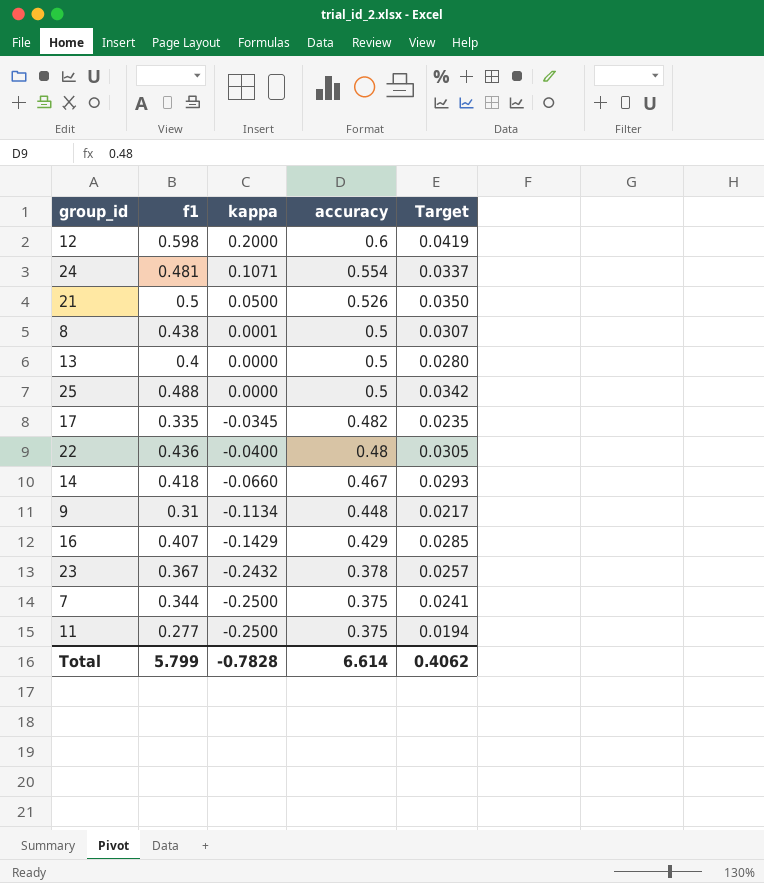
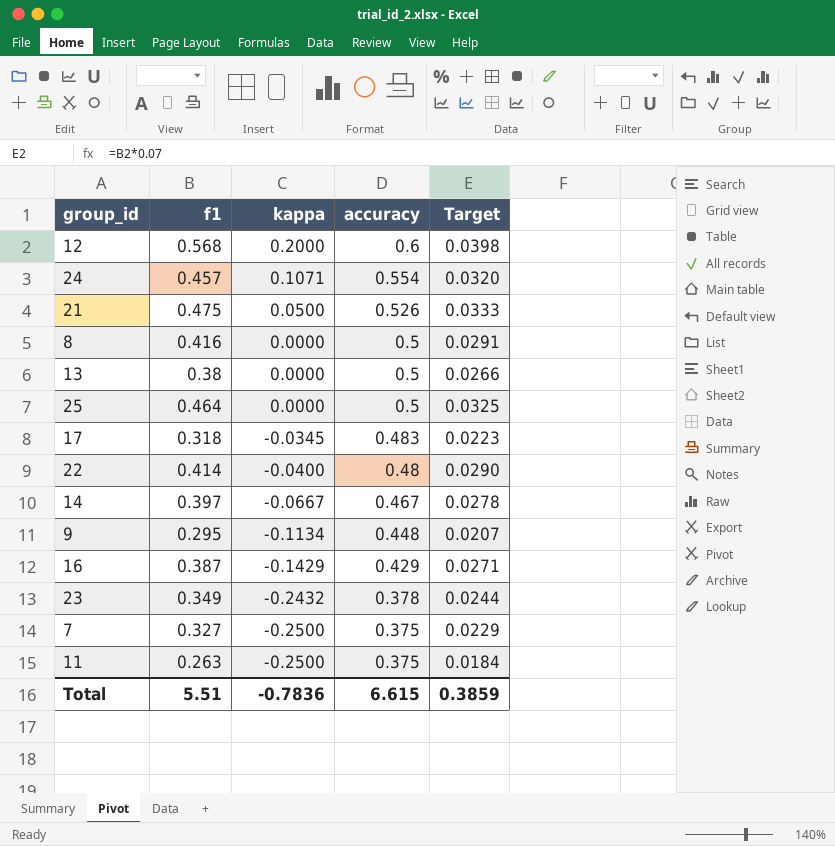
12 | f1: 0.598 -> 0.568
12 | Target: 0.0419 -> 0.0398
24 | f1: 0.481 -> 0.457
24 | Target: 0.0337 -> 0.0320
21 | f1: 0.5 -> 0.475
21 | Target: 0.0350 -> 0.0333
8 | f1: 0.438 -> 0.416
8 | kappa: 0.0001 -> 0.0000
8 | Target: 0.0307 -> 0.0291
13 | f1: 0.4 -> 0.38
13 | Target: 0.0280 -> 0.0266
25 | f1: 0.488 -> 0.464
25 | Target: 0.0342 -> 0.0325
17 | f1: 0.335 -> 0.318
17 | accuracy: 0.482 -> 0.483
17 | Target: 0.0235 -> 0.0223
22 | f1: 0.436 -> 0.414
22 | Target: 0.0305 -> 0.0290
14 | f1: 0.418 -> 0.397
14 | kappa: -0.0660 -> -0.0667
14 | Target: 0.0293 -> 0.0278
9 | f1: 0.31 -> 0.295
9 | Target: 0.0217 -> 0.0207
16 | f1: 0.407 -> 0.387
16 | Target: 0.0285 -> 0.0271
23 | f1: 0.367 -> 0.349
23 | Target: 0.0257 -> 0.0244
7 | f1: 0.344 -> 0.327
7 | Target: 0.0241 -> 0.0229
11 | f1: 0.277 -> 0.263
11 | Target: 0.0194 -> 0.0184
Total | f1: 5.799 -> 5.51
Total | kappa: -0.7828 -> -0.7836
Total | accuracy: 6.614 -> 6.615
Total | Target: 0.4062 -> 0.3859

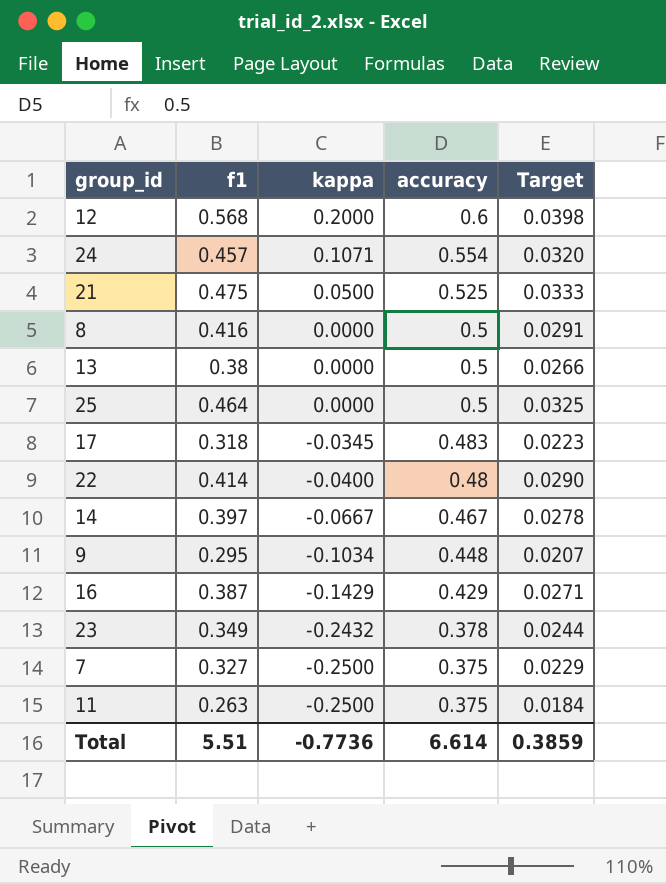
21 | accuracy: 0.526 -> 0.525
9 | kappa: -0.1134 -> -0.1034
Total | kappa: -0.7836 -> -0.7736
Total | accuracy: 6.615 -> 6.614

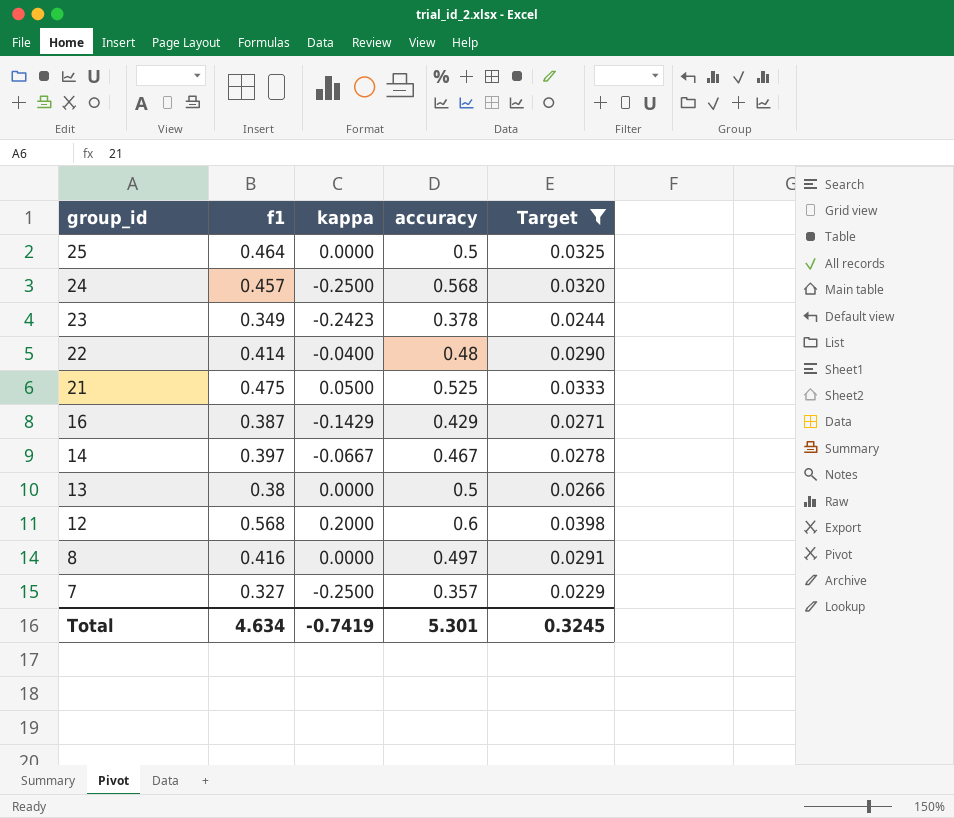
filter: none -> Target >= 0.0229
row order: kappa descending -> group_id descending
24 | kappa: 0.1071 -> -0.2500
24 | accuracy: 0.554 -> 0.568
23 | kappa: -0.2432 -> -0.2423
8 | accuracy: 0.5 -> 0.497
7 | accuracy: 0.375 -> 0.357
Total | f1: 5.51 -> 4.634
Total | kappa: -0.7736 -> -0.7419
Total | accuracy: 6.614 -> 5.301
Total | Target: 0.3859 -> 0.3245

